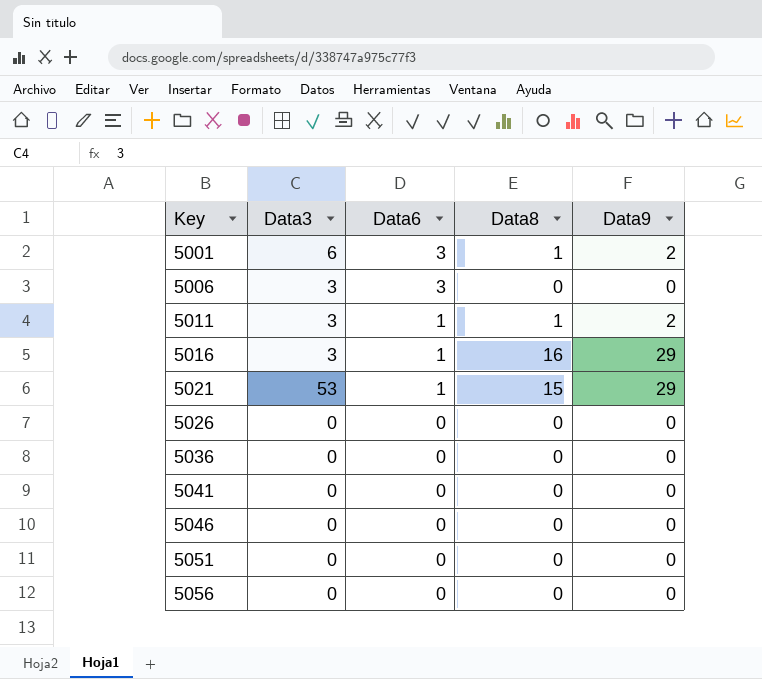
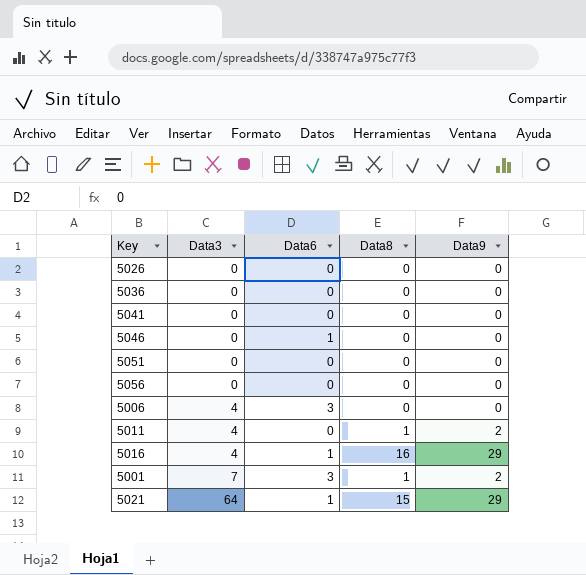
row order: Key ascending -> Data3 ascending
5046 | Data6: 0 -> 1
5006 | Data3: 3 -> 4
5011 | Data3: 3 -> 4
5011 | Data6: 1 -> 0
5016 | Data3: 3 -> 4
5001 | Data3: 6 -> 7
5021 | Data3: 53 -> 64

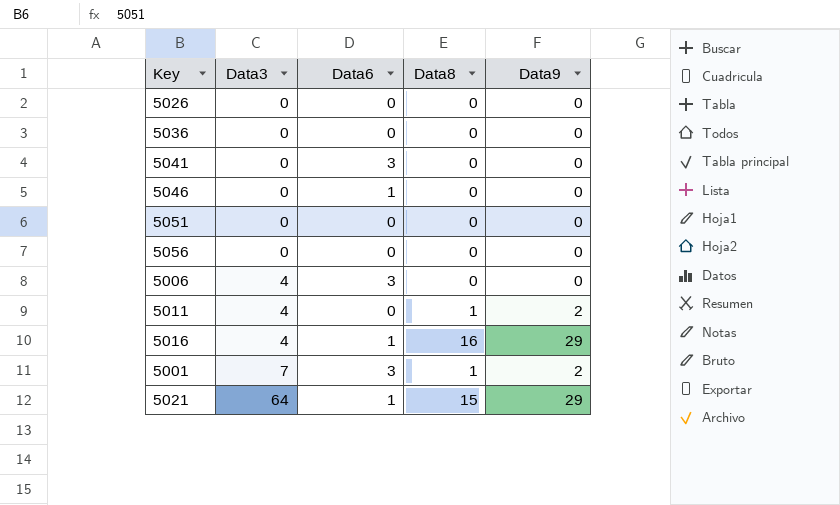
5041 | Data6: 0 -> 3

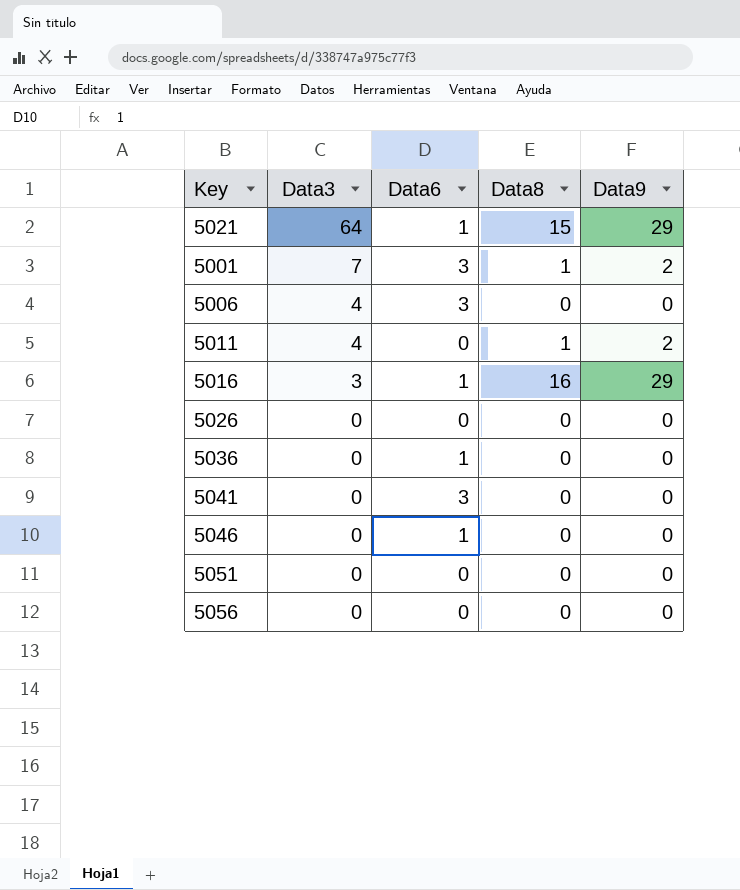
row order: Data3 ascending -> Data3 descending
5016 | Data3: 4 -> 3
5036 | Data6: 0 -> 1

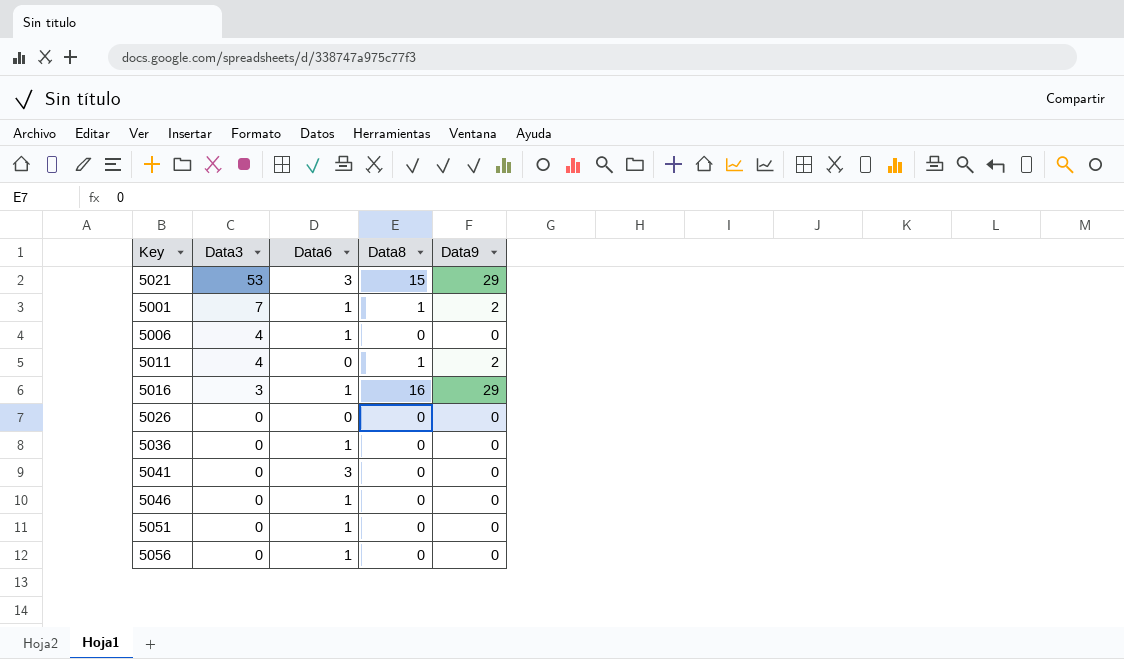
5021 | Data3: 64 -> 53
5021 | Data6: 1 -> 3
5001 | Data6: 3 -> 1
5006 | Data6: 3 -> 1
5051 | Data6: 0 -> 1
5056 | Data6: 0 -> 1

